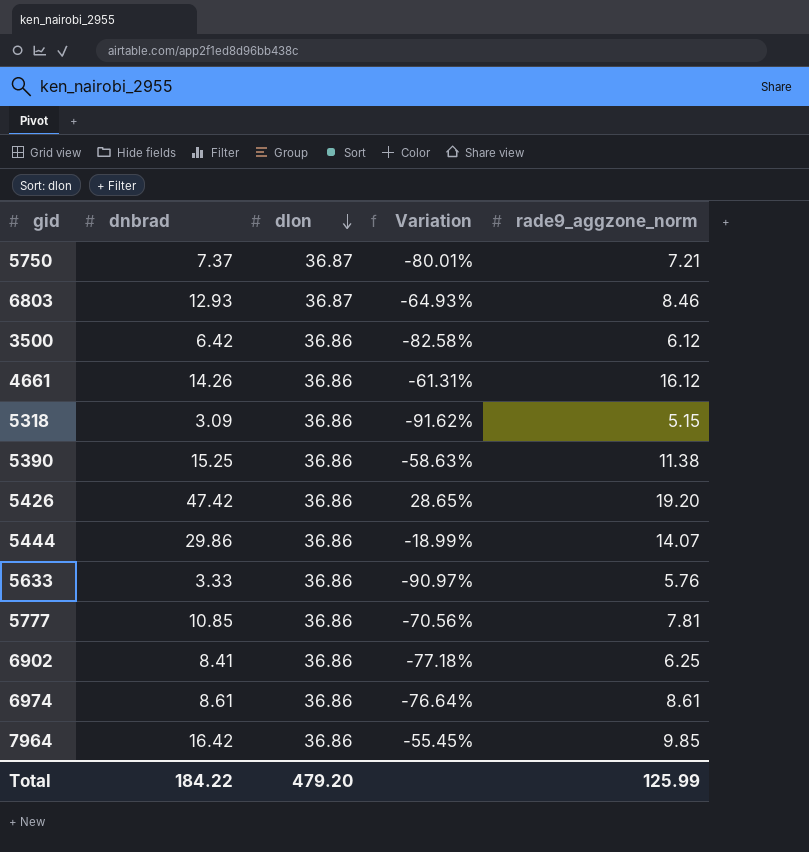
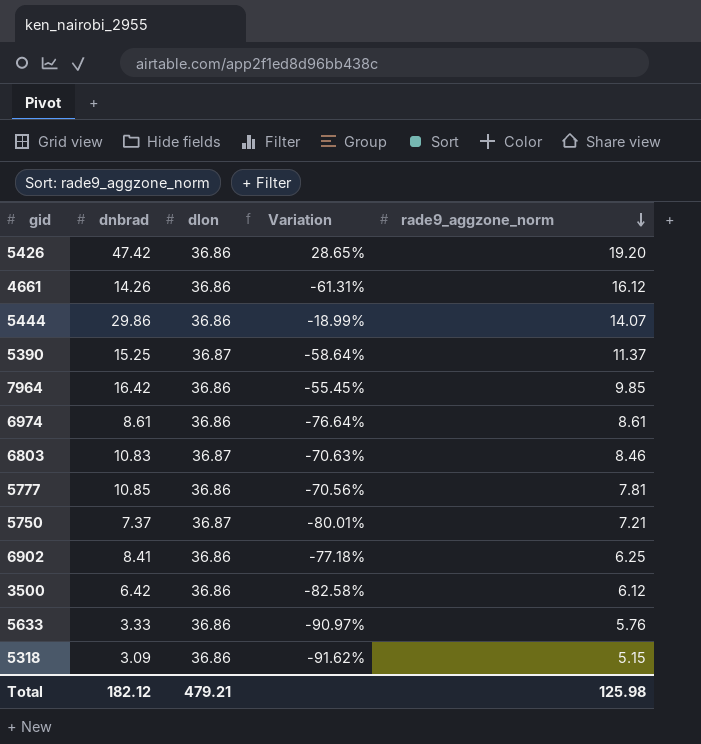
row order: dlon descending -> rade9_aggzone_norm descending
5390 | dlon: 36.86 -> 36.87
5390 | Variation: -58.63% -> -58.64%
5390 | rade9_aggzone_norm: 11.38 -> 11.37
6803 | dnbrad: 12.93 -> 10.83
6803 | Variation: -64.93% -> -70.63%
Total | dnbrad: 184.22 -> 182.12
Total | dlon: 479.20 -> 479.21
Total | rade9_aggzone_norm: 125.99 -> 125.98

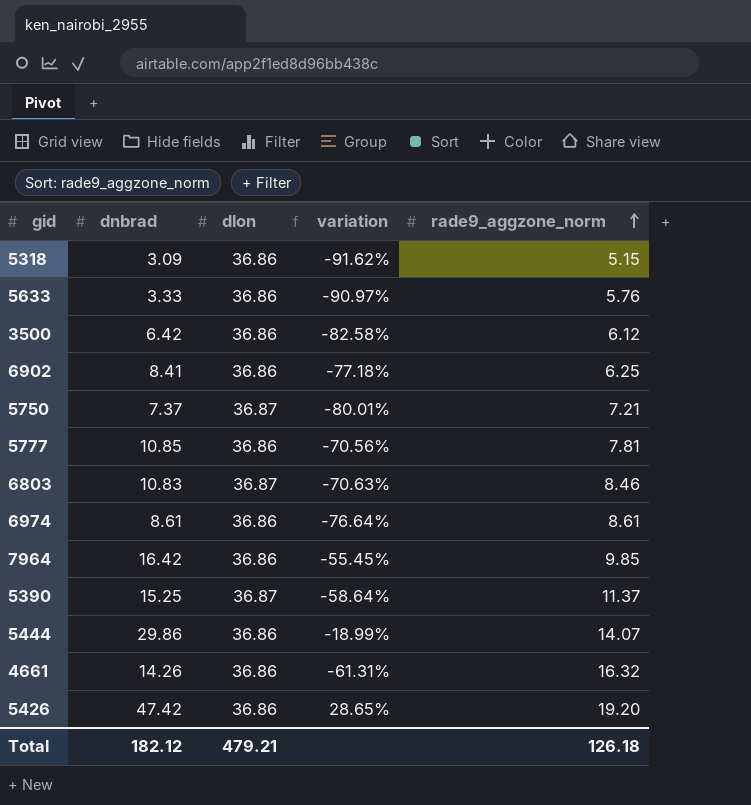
row order: rade9_aggzone_norm descending -> rade9_aggzone_norm ascending
column name: Variation -> variation
4661 | rade9_aggzone_norm: 16.12 -> 16.32
Total | rade9_aggzone_norm: 125.98 -> 126.18

